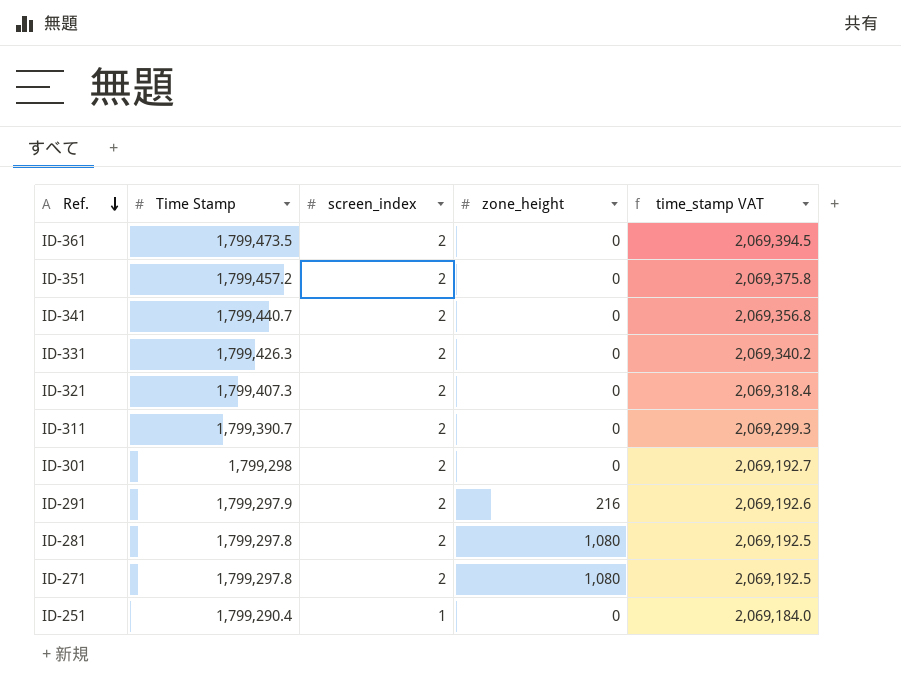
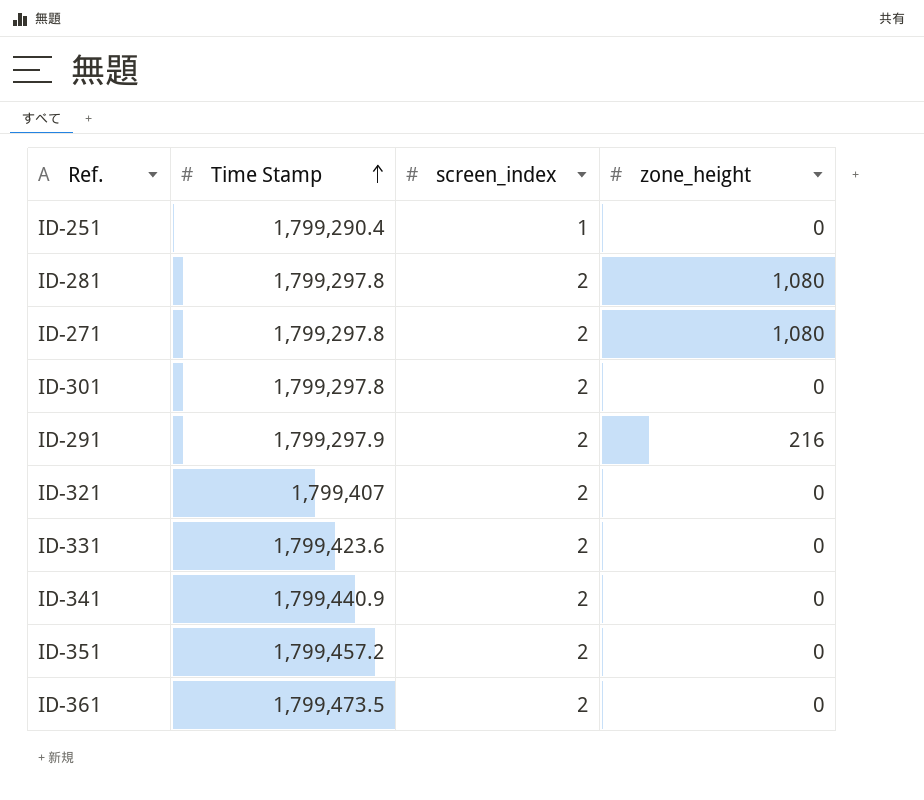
row order: Ref. descending -> Time Stamp ascending
column time_stamp VAT | formula: [Time Stamp] * 1.15 -> none
row ID-311: 1,799,390.7 | 2 | 0 | 2,069,299.3 -> none
ID-301 | Time Stamp: 1,799,298 -> 1,799,297.8
ID-321 | Time Stamp: 1,799,407.3 -> 1,799,407
ID-331 | Time Stamp: 1,799,426.3 -> 1,799,423.6
ID-341 | Time Stamp: 1,799,440.7 -> 1,799,440.9

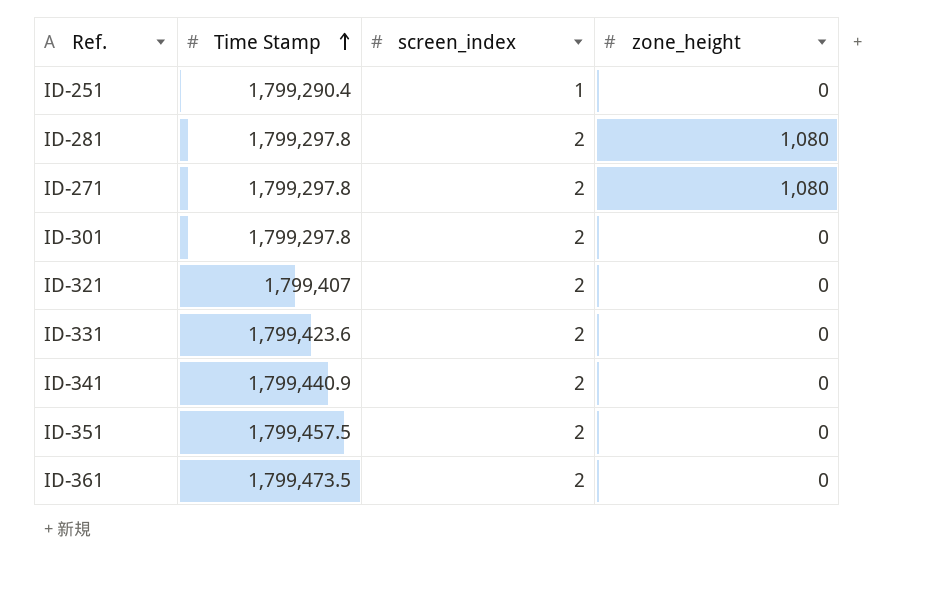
row ID-291: 1,799,297.9 | 2 | 216 -> none
ID-351 | Time Stamp: 1,799,457.2 -> 1,799,457.5

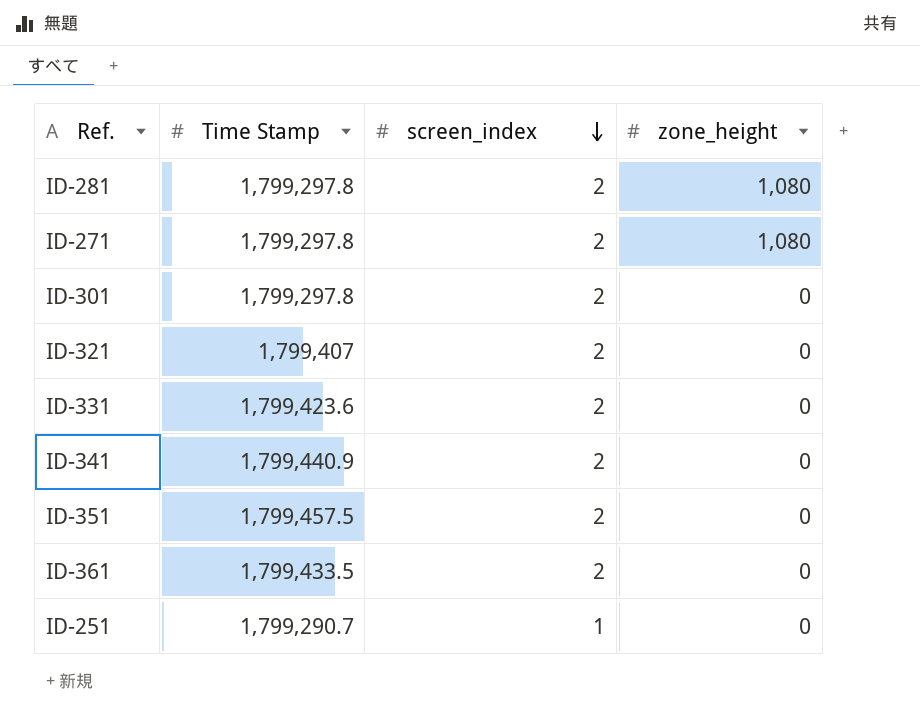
row order: Time Stamp ascending -> screen_index descending
ID-361 | Time Stamp: 1,799,473.5 -> 1,799,433.5
ID-251 | Time Stamp: 1,799,290.4 -> 1,799,290.7

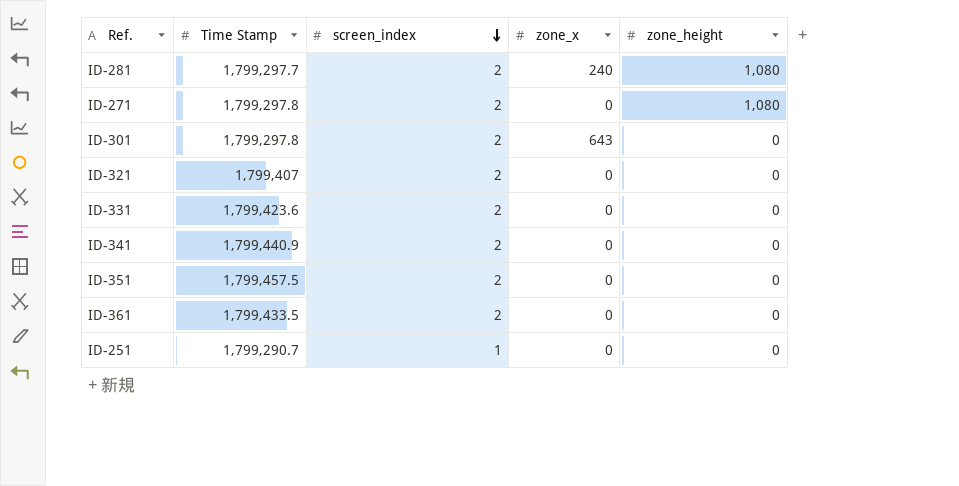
column zone_x | position: none -> 4
ID-281 | Time Stamp: 1,799,297.8 -> 1,799,297.7

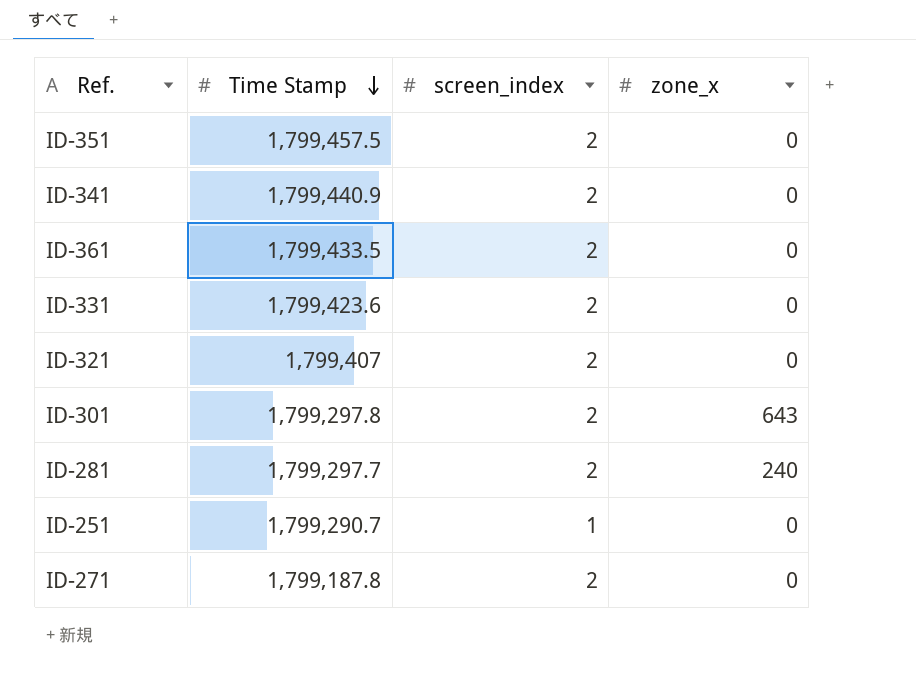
row order: screen_index descending -> Time Stamp descending
column zone_height | position: 5 -> none
ID-271 | Time Stamp: 1,799,297.8 -> 1,799,187.8

